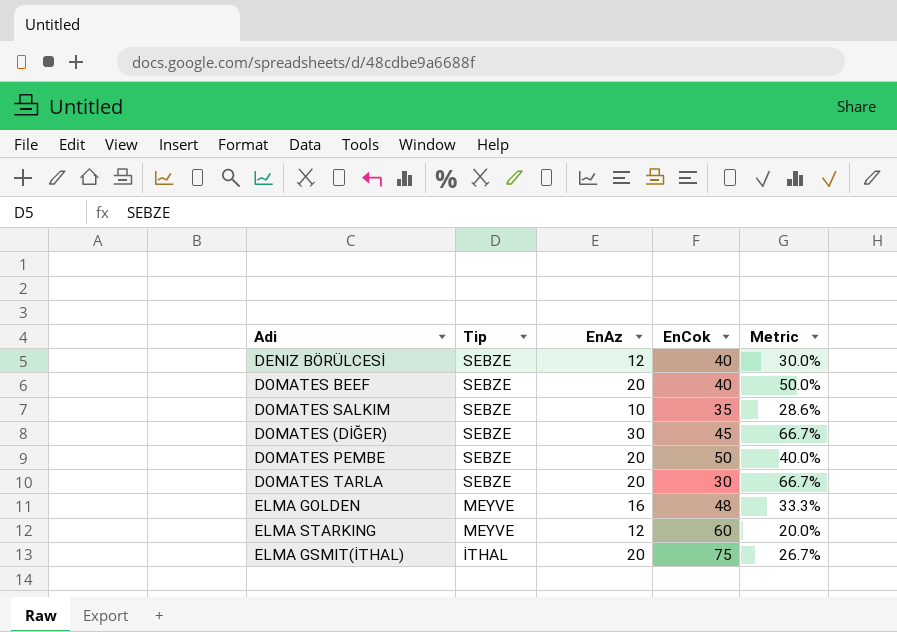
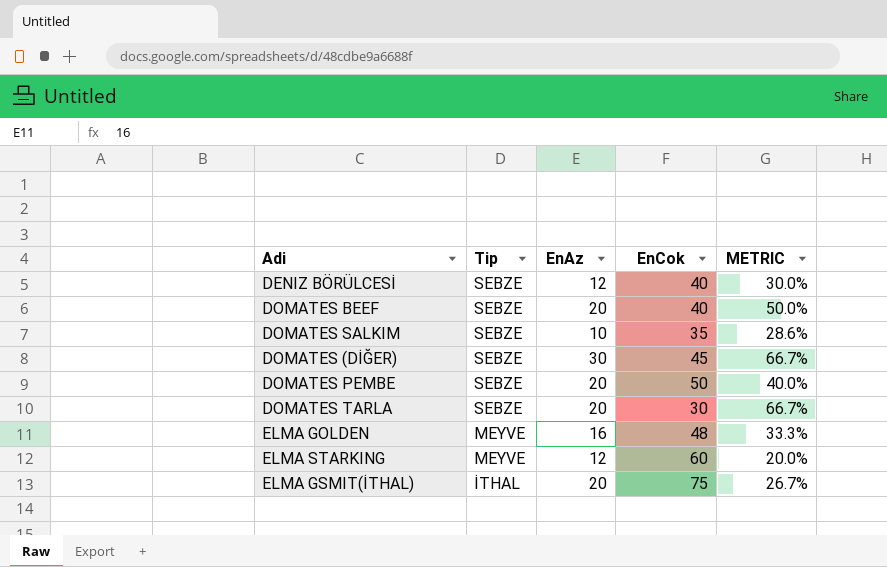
column name: Metric -> METRIC

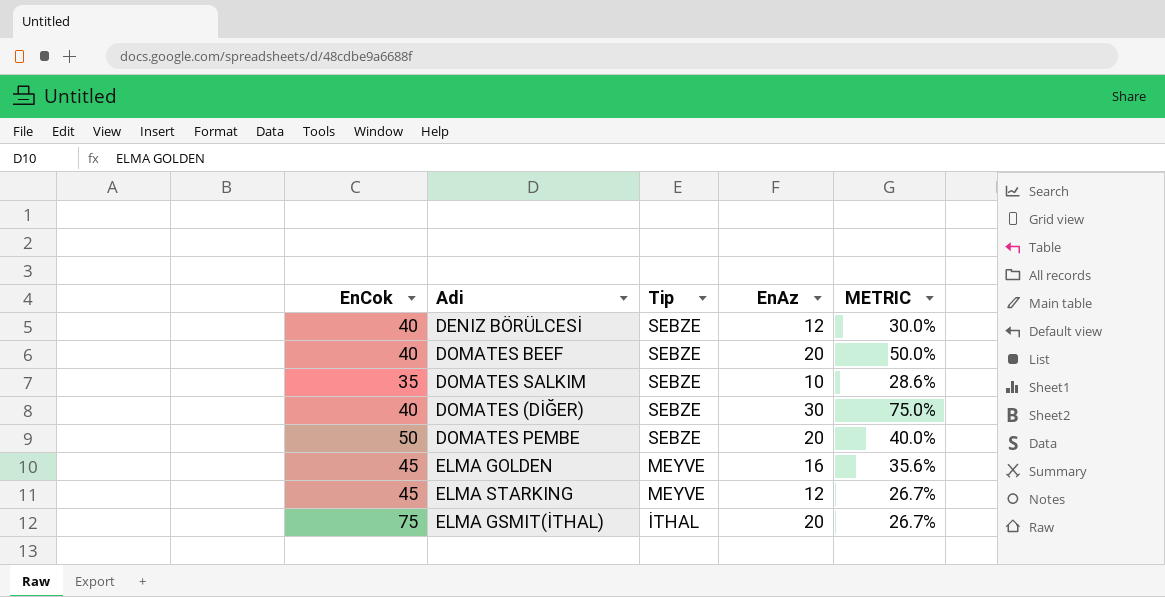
column EnCok | position: 4 -> 1
row DOMATES TARLA: SEBZE | 20 | 30 | 66.7% -> none
DOMATES (DİĞER) | EnCok: 45 -> 40
DOMATES (DİĞER) | METRIC: 66.7% -> 75.0%
ELMA GOLDEN | EnCok: 48 -> 45
ELMA GOLDEN | METRIC: 33.3% -> 35.6%
ELMA STARKING | EnCok: 60 -> 45
ELMA STARKING | METRIC: 20.0% -> 26.7%

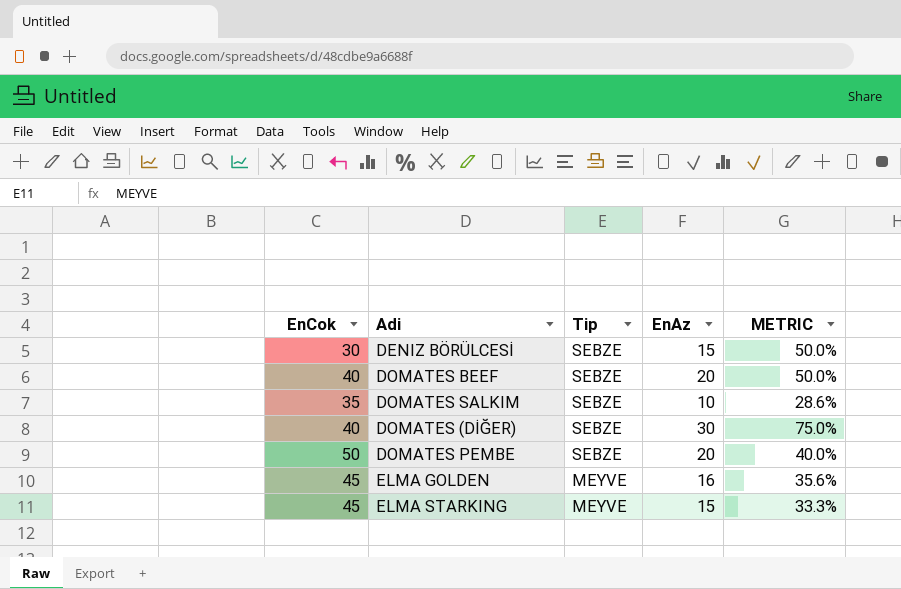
row ELMA GSMIT(İTHAL): 75 | İTHAL | 20 | 26.7% -> none
DENIZ BÖRÜLCESİ | EnCok: 40 -> 30
DENIZ BÖRÜLCESİ | EnAz: 12 -> 15
DENIZ BÖRÜLCESİ | METRIC: 30.0% -> 50.0%
ELMA STARKING | EnAz: 12 -> 15
ELMA STARKING | METRIC: 26.7% -> 33.3%

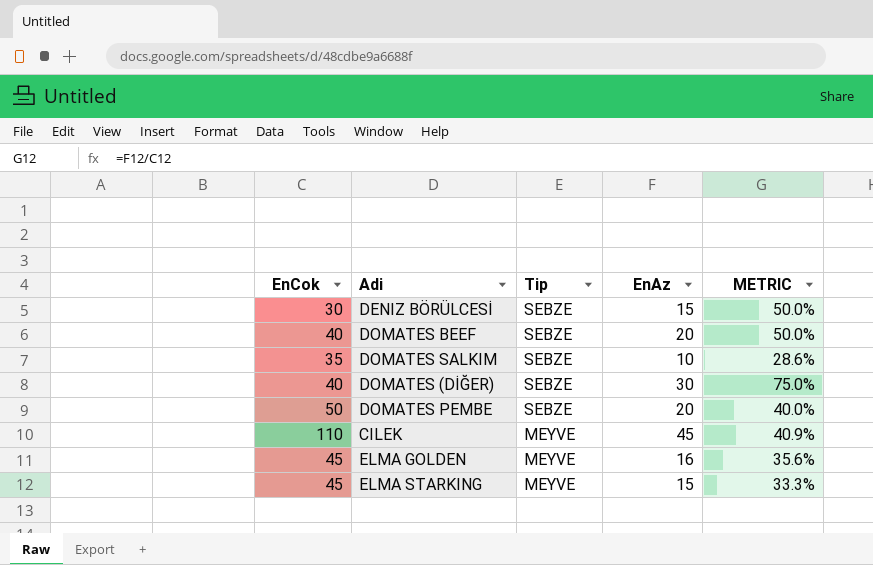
row CILEK: none -> 110 | MEYVE | 45 | 40.9%

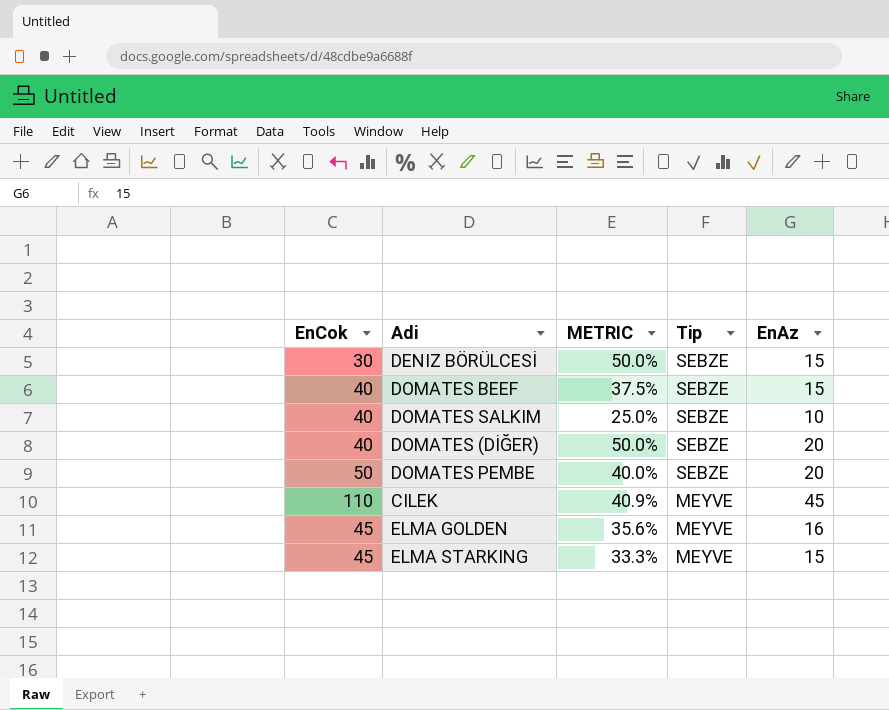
column METRIC | position: 5 -> 3
DOMATES BEEF | METRIC: 50.0% -> 37.5%
DOMATES BEEF | EnAz: 20 -> 15
DOMATES SALKIM | EnCok: 35 -> 40
DOMATES SALKIM | METRIC: 28.6% -> 25.0%
DOMATES (DİĞER) | METRIC: 75.0% -> 50.0%
DOMATES (DİĞER) | EnAz: 30 -> 20

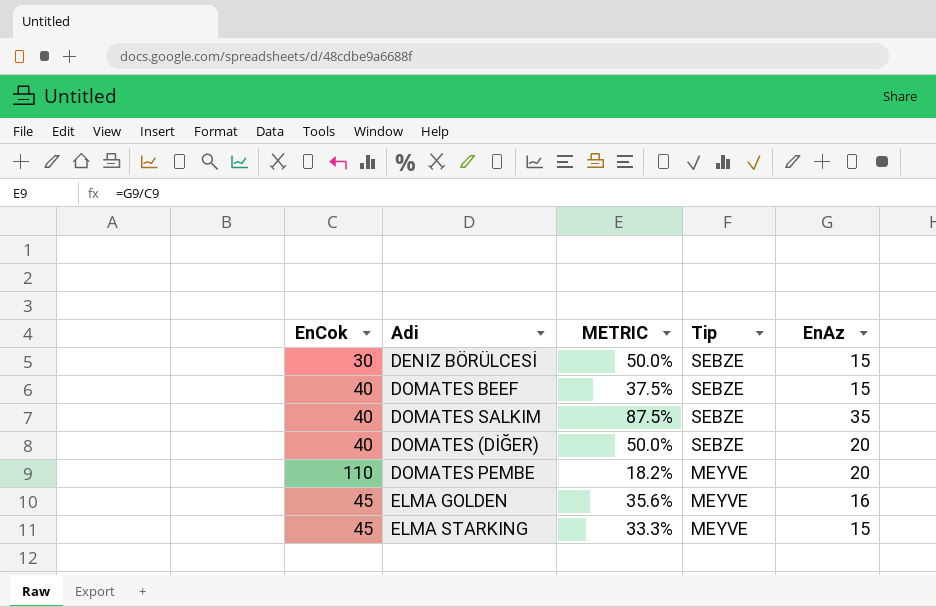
row CILEK: 110 | 40.9% | MEYVE | 45 -> none
DOMATES SALKIM | METRIC: 25.0% -> 87.5%
DOMATES SALKIM | EnAz: 10 -> 35
DOMATES PEMBE | EnCok: 50 -> 110
DOMATES PEMBE | METRIC: 40.0% -> 18.2%
DOMATES PEMBE | Tip: SEBZE -> MEYVE

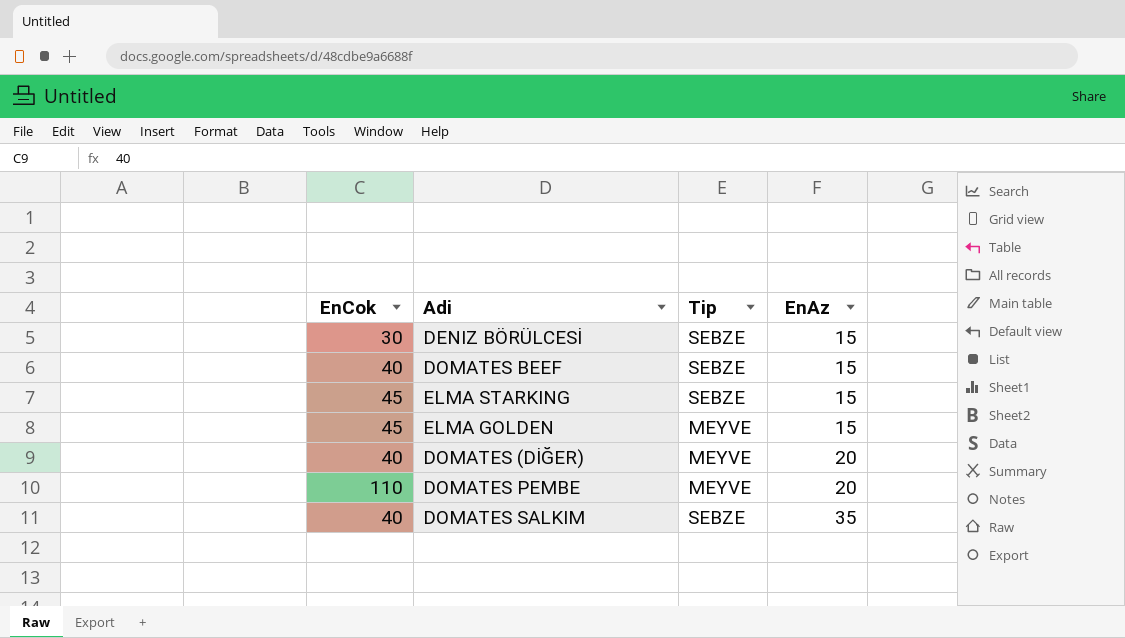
row order: Tip descending -> EnAz ascending
column METRIC | formula: [EnAz] / [EnCok] -> none
ELMA STARKING | Tip: MEYVE -> SEBZE
ELMA GOLDEN | EnAz: 16 -> 15
DOMATES (DİĞER) | Tip: SEBZE -> MEYVE

